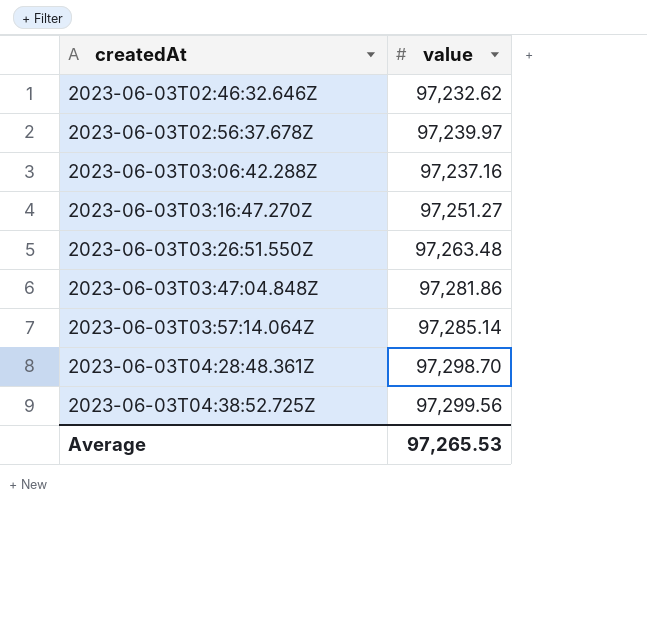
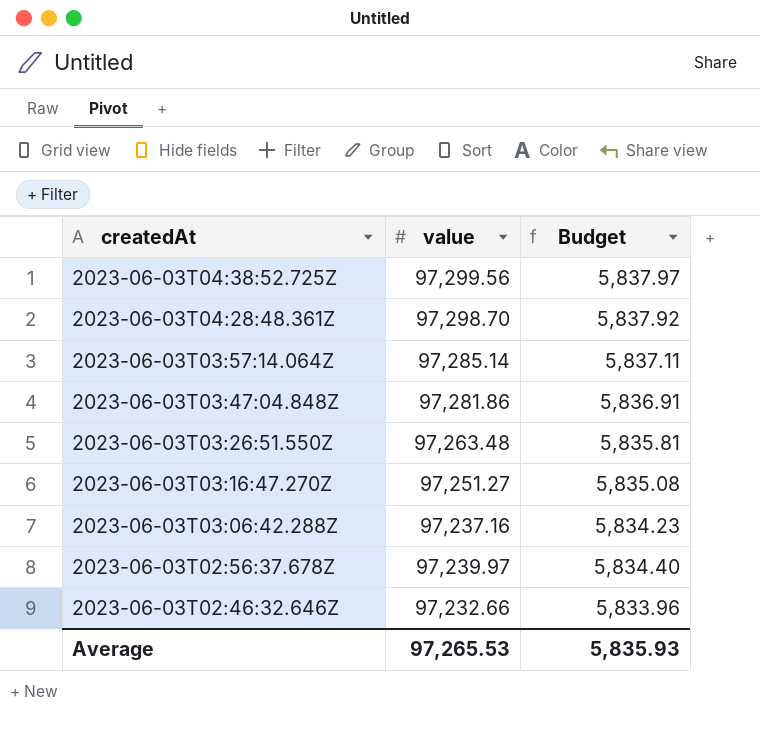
row order: createdAt ascending -> createdAt descending
column Budget | formula: none -> [value] * 0.06
2023-06-03T02:46:32.646Z | value: 97,232.62 -> 97,232.66

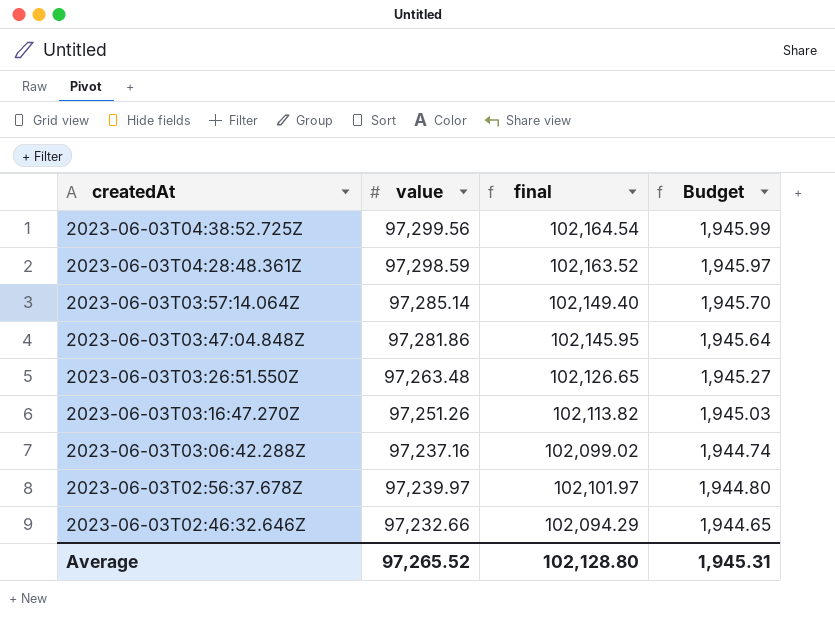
column final | formula: none -> [value] * 1.05
column Budget | formula: [value] * 0.06 -> [value] * 0.02
2023-06-03T04:28:48.361Z | value: 97,298.70 -> 97,298.59
2023-06-03T03:16:47.270Z | value: 97,251.27 -> 97,251.26
Average | value: 97,265.53 -> 97,265.52
Average | Budget: 5,835.93 -> 1,945.31

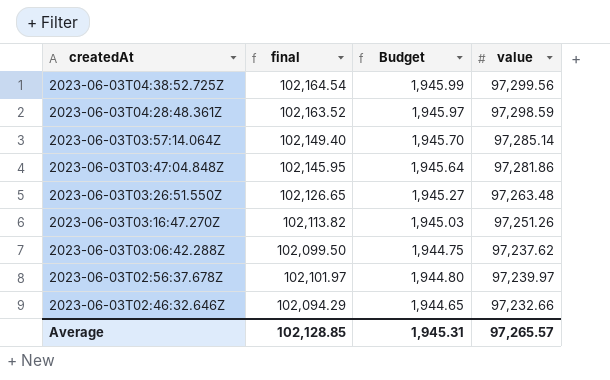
column value | position: 2 -> 4
2023-06-03T03:06:42.288Z | final: 102,099.02 -> 102,099.50
2023-06-03T03:06:42.288Z | Budget: 1,944.74 -> 1,944.75
2023-06-03T03:06:42.288Z | value: 97,237.16 -> 97,237.62
Average | final: 102,128.80 -> 102,128.85
Average | value: 97,265.52 -> 97,265.57

